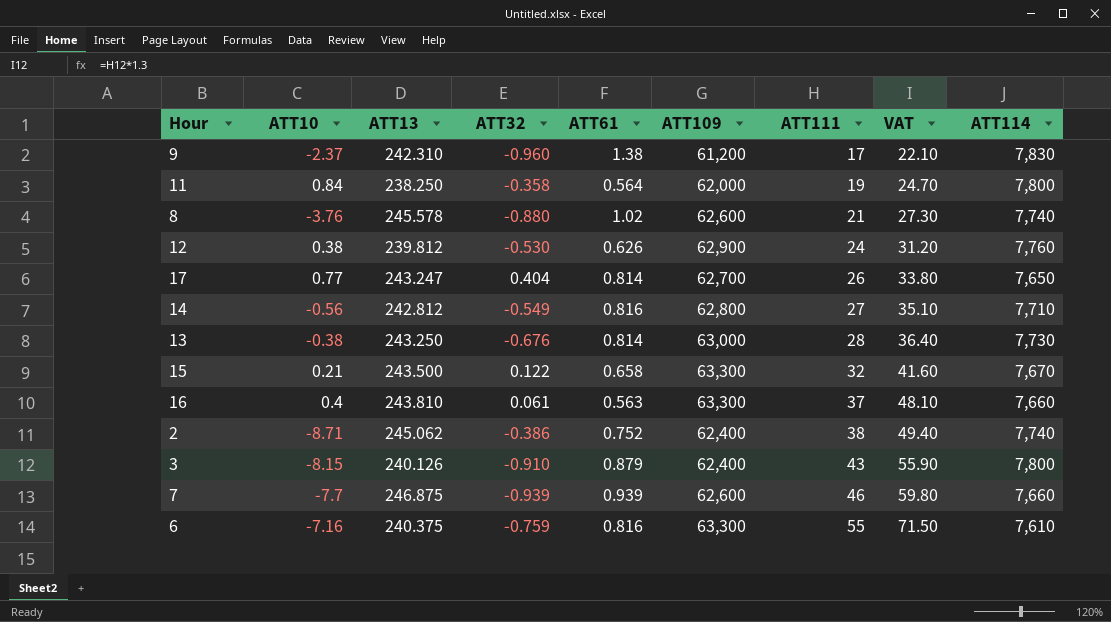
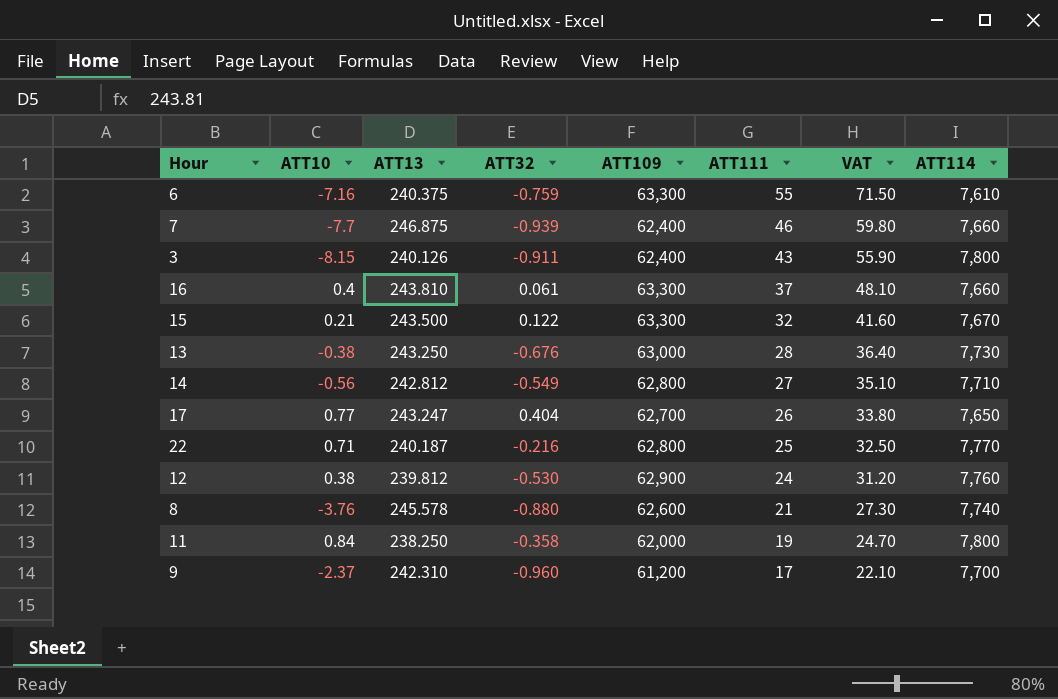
row order: ATT111 ascending -> ATT111 descending
column ATT61 | position: 5 -> none
row 2: -8.71 | 245.062 | -0.386 | 0.752 | 62,400 | 38 | 49.40 | 7,740 -> none
7 | ATT109: 62,600 -> 62,400
3 | ATT32: -0.910 -> -0.911
row 22: none -> 0.71 | 240.187 | -0.216 | 62,800 | 25 | 32.50 | 7,770
9 | ATT114: 7,830 -> 7,700

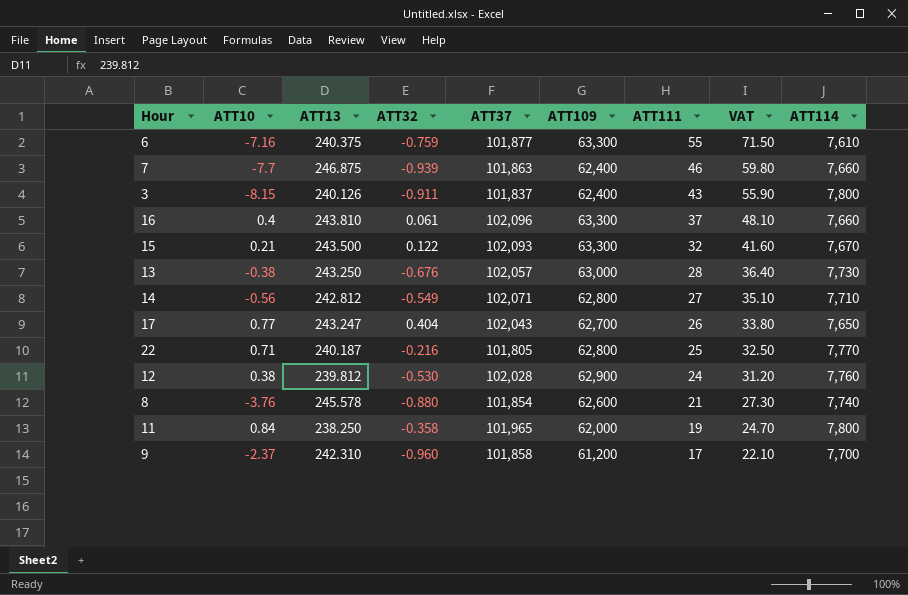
column ATT37 | position: none -> 5

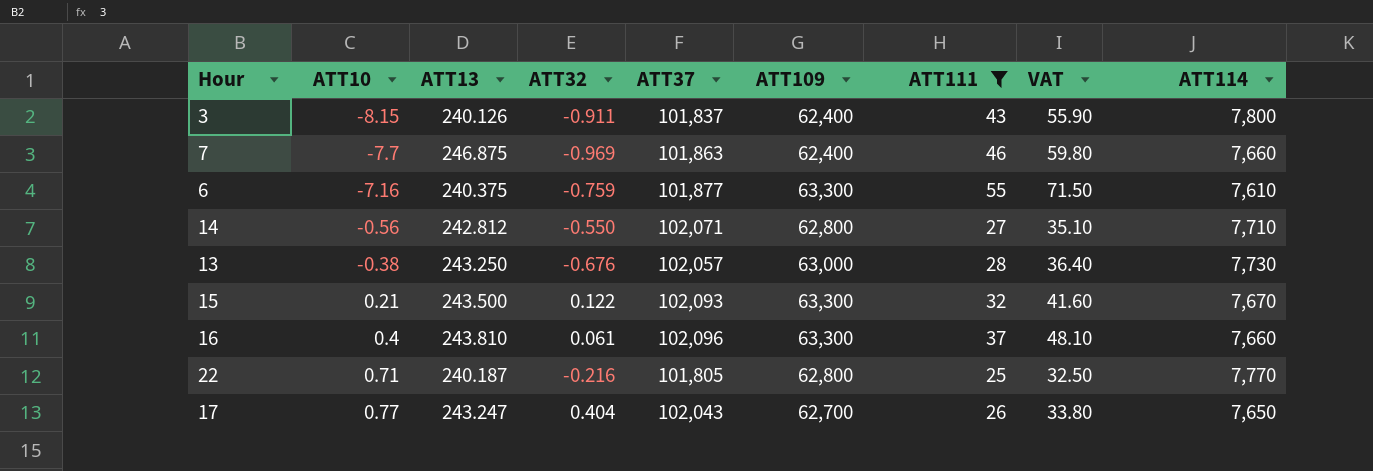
filter: none -> ATT111 >= 25
row order: ATT111 descending -> ATT10 ascending
7 | ATT32: -0.939 -> -0.969
14 | ATT32: -0.549 -> -0.550

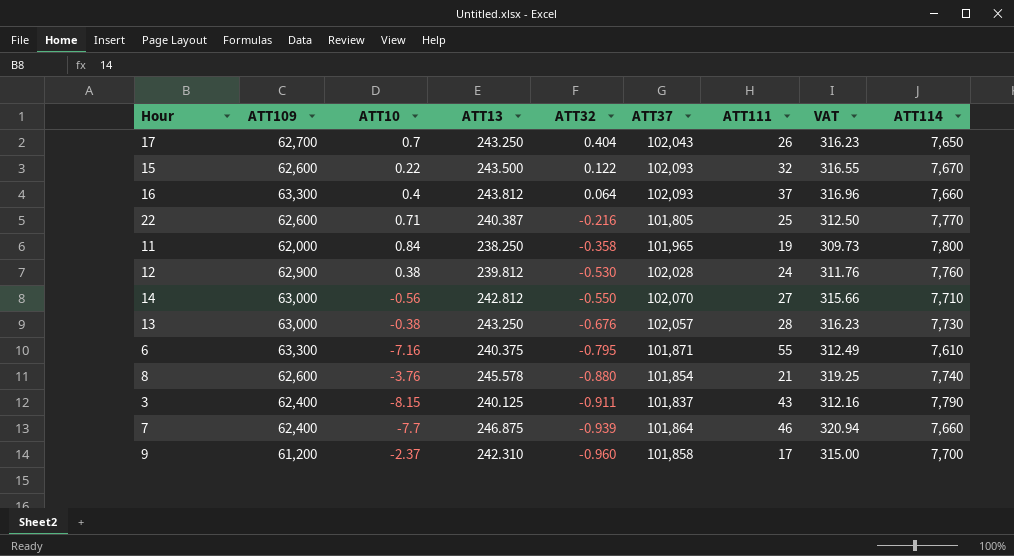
filter: ATT111 >= 25 -> none
row order: ATT10 ascending -> ATT32 descending
column ATT109 | position: 6 -> 2
column VAT | formula: [ATT111] * 1.3 -> [ATT13] * 1.3
17 | ATT10: 0.77 -> 0.7
17 | ATT13: 243.247 -> 243.250
15 | ATT109: 63,300 -> 62,600
15 | ATT10: 0.21 -> 0.22
16 | ATT13: 243.810 -> 243.812
16 | ATT32: 0.061 -> 0.064
16 | ATT37: 102,096 -> 102,093
22 | ATT109: 62,800 -> 62,600
22 | ATT13: 240.187 -> 240.387
14 | ATT109: 62,800 -> 63,000
14 | ATT37: 102,071 -> 102,070
6 | ATT32: -0.759 -> -0.795
6 | ATT37: 101,877 -> 101,871
3 | ATT13: 240.126 -> 240.125
3 | ATT114: 7,800 -> 7,790
7 | ATT32: -0.969 -> -0.939
7 | ATT37: 101,863 -> 101,864

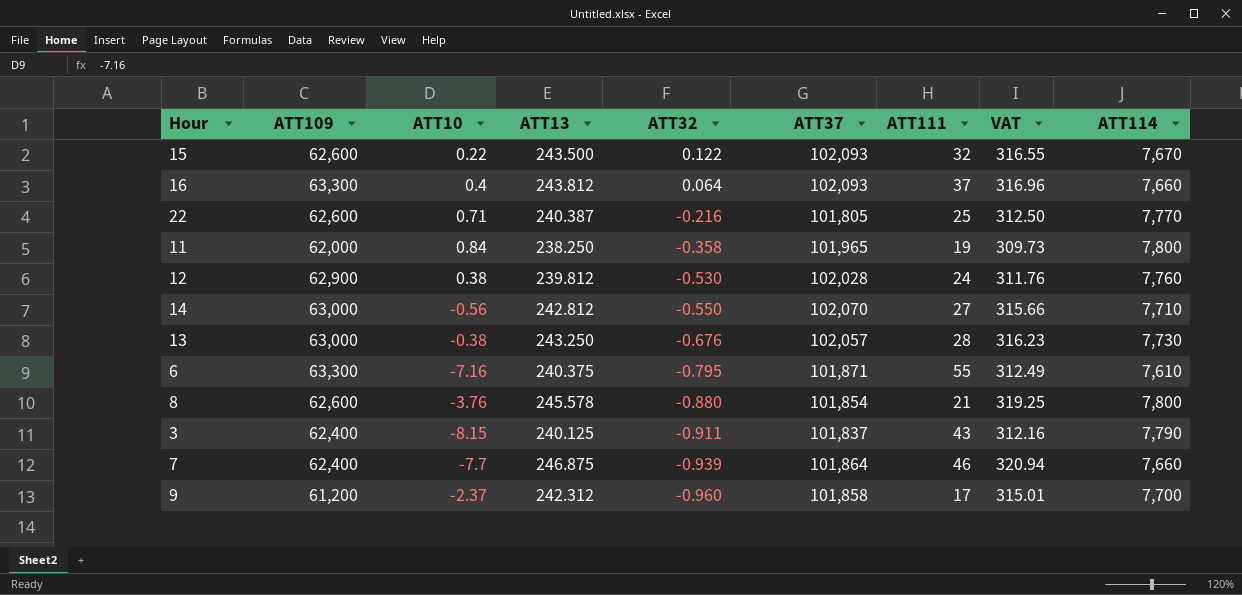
row 17: 62,700 | 0.7 | 243.250 | 0.404 | 102,043 | 26 | 316.23 | 7,650 -> none
8 | ATT114: 7,740 -> 7,800
9 | ATT13: 242.310 -> 242.312
9 | VAT: 315.00 -> 315.01

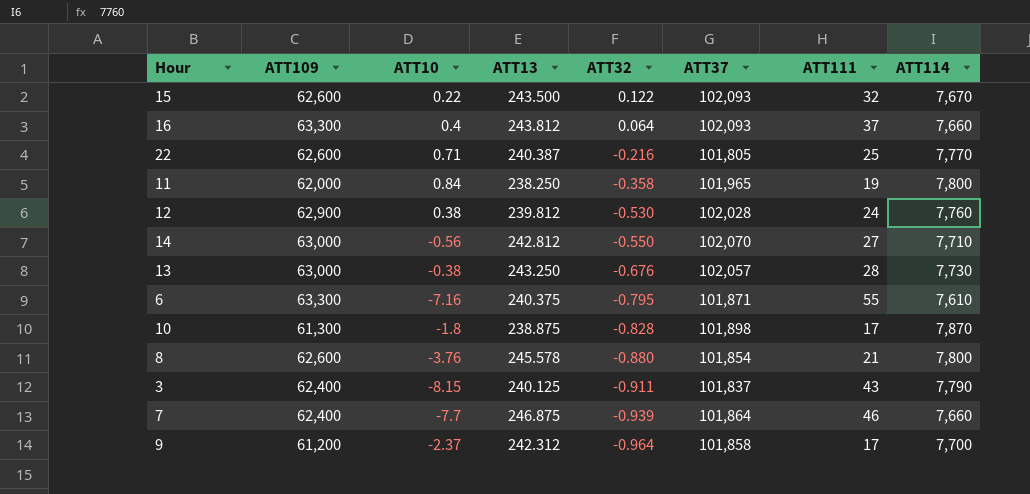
column VAT | formula: [ATT13] * 1.3 -> none
row 10: none -> 61,300 | -1.8 | 238.875 | -0.828 | 101,898 | 17 | 7,870
9 | ATT32: -0.960 -> -0.964

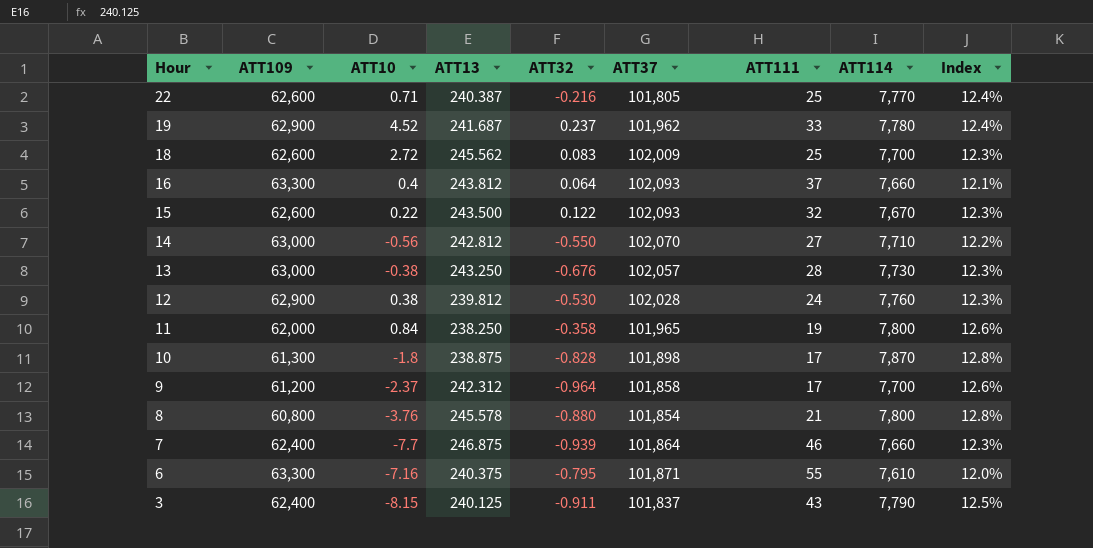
row order: ATT32 descending -> Hour descending
column Index | formula: none -> [ATT114] / [ATT109]
row 19: none -> 62,900 | 4.52 | 241.687 | 0.237 | 101,962 | 33 | 7,780 | 12.4%
row 18: none -> 62,600 | 2.72 | 245.562 | 0.083 | 102,009 | 25 | 7,700 | 12.3%
8 | ATT109: 62,600 -> 60,800

